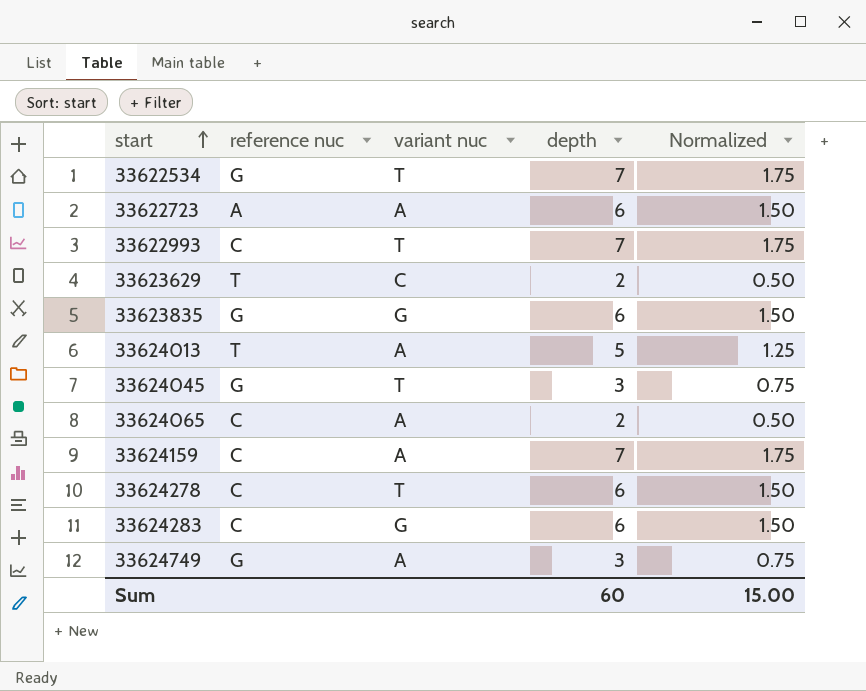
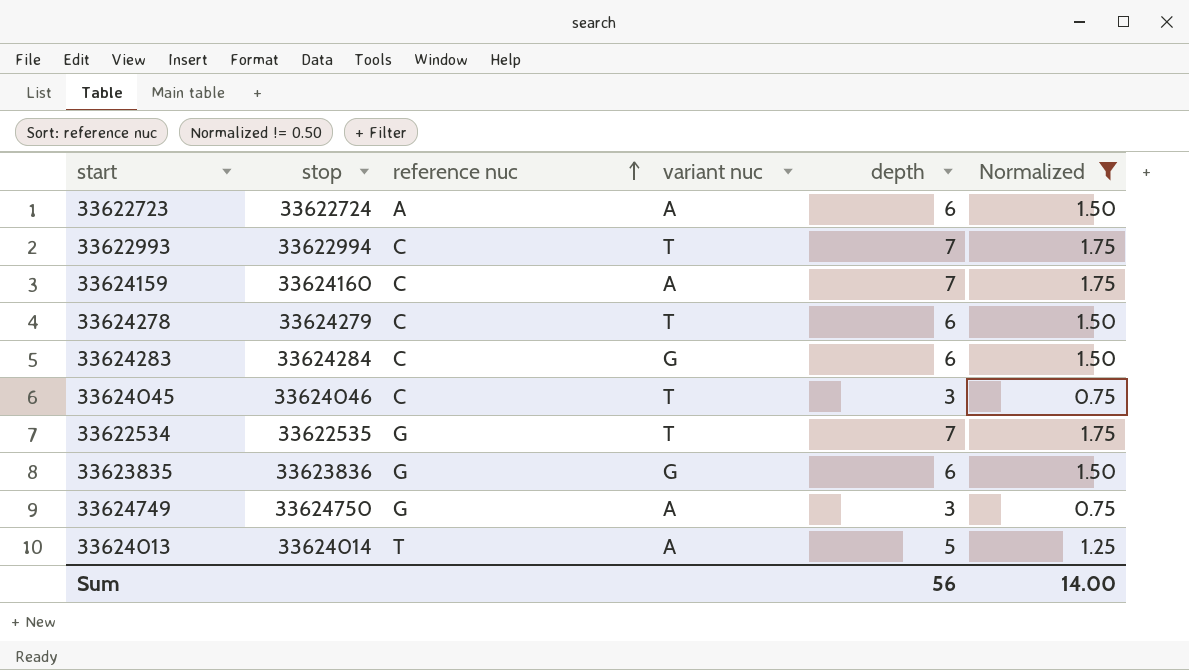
filter: none -> Normalized != 0.50
row order: start ascending -> reference nuc ascending
column stop | position: none -> 2
33624045 | reference nuc: G -> C
Sum | depth: 60 -> 56
Sum | Normalized: 15.00 -> 14.00

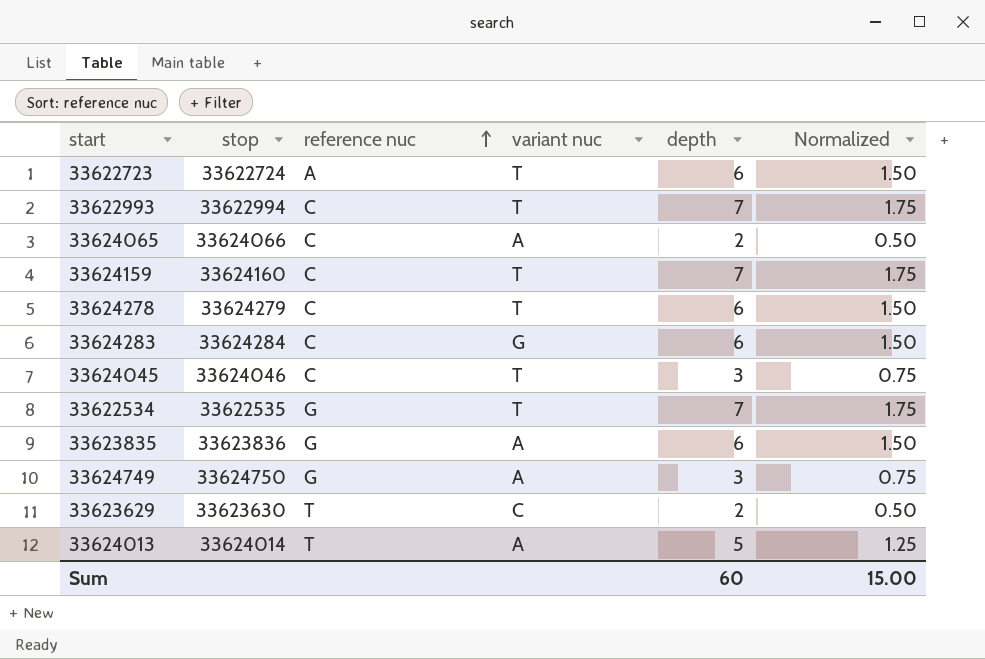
filter: Normalized != 0.50 -> none
33622723 | variant nuc: A -> T
33624159 | variant nuc: A -> T
33623835 | variant nuc: G -> A
Sum | depth: 56 -> 60
Sum | Normalized: 14.00 -> 15.00

